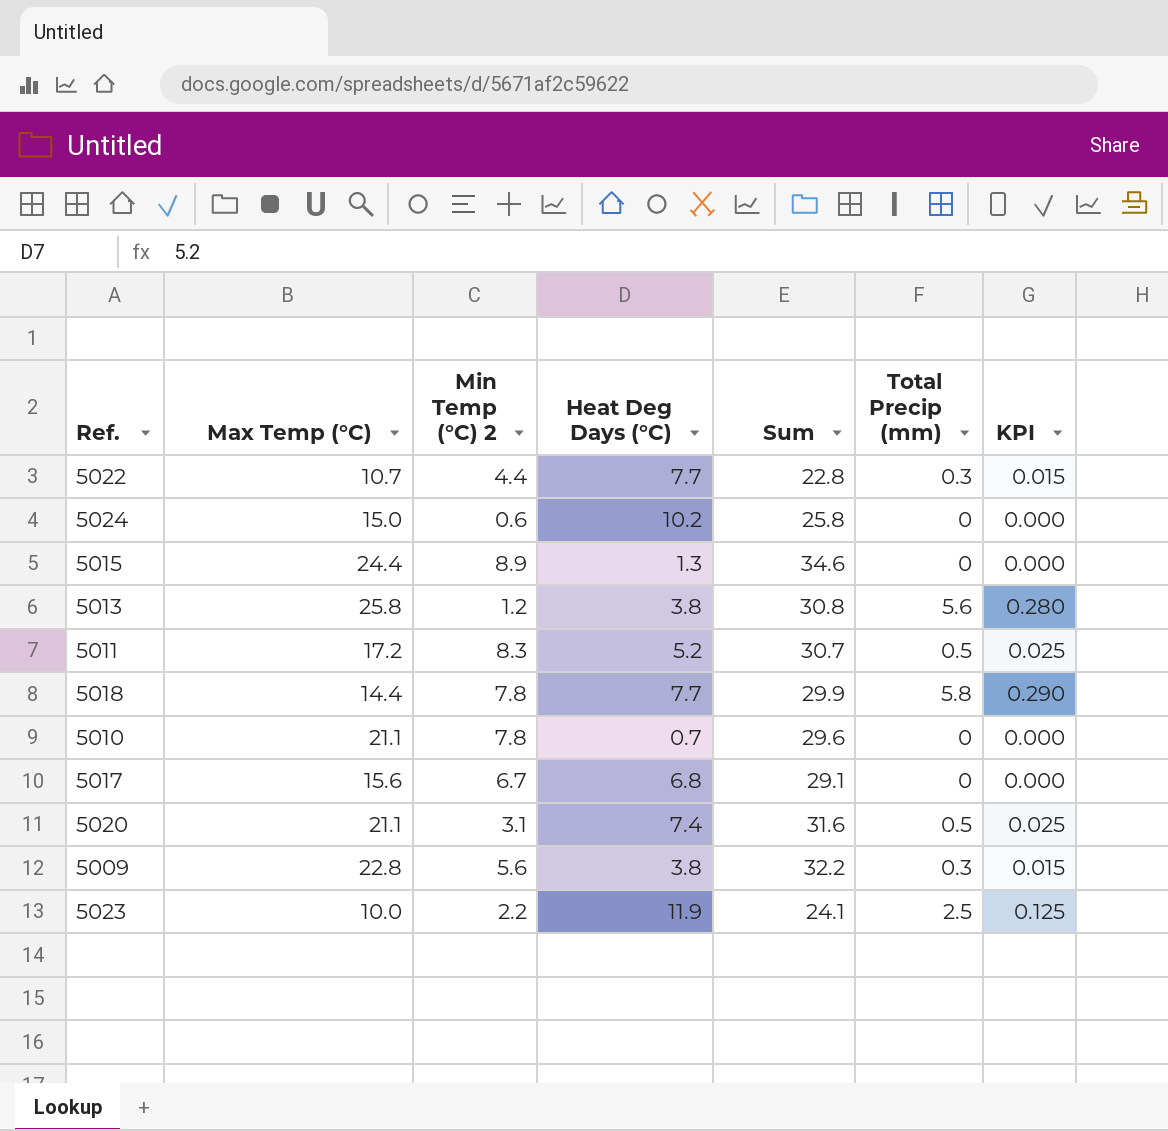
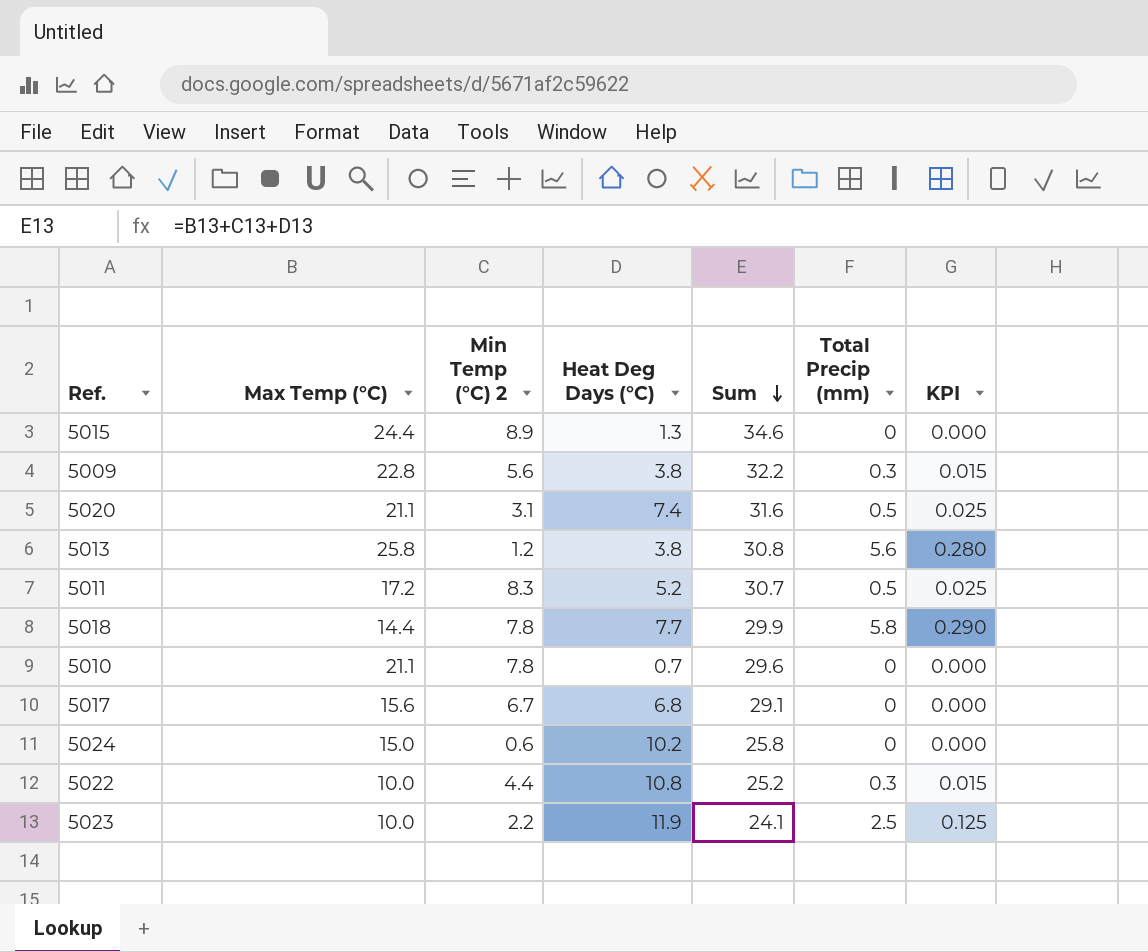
row order: none -> Sum descending
5022 | Max Temp (°C): 10.7 -> 10.0
5022 | Heat Deg Days (°C): 7.7 -> 10.8
5022 | Sum: 22.8 -> 25.2

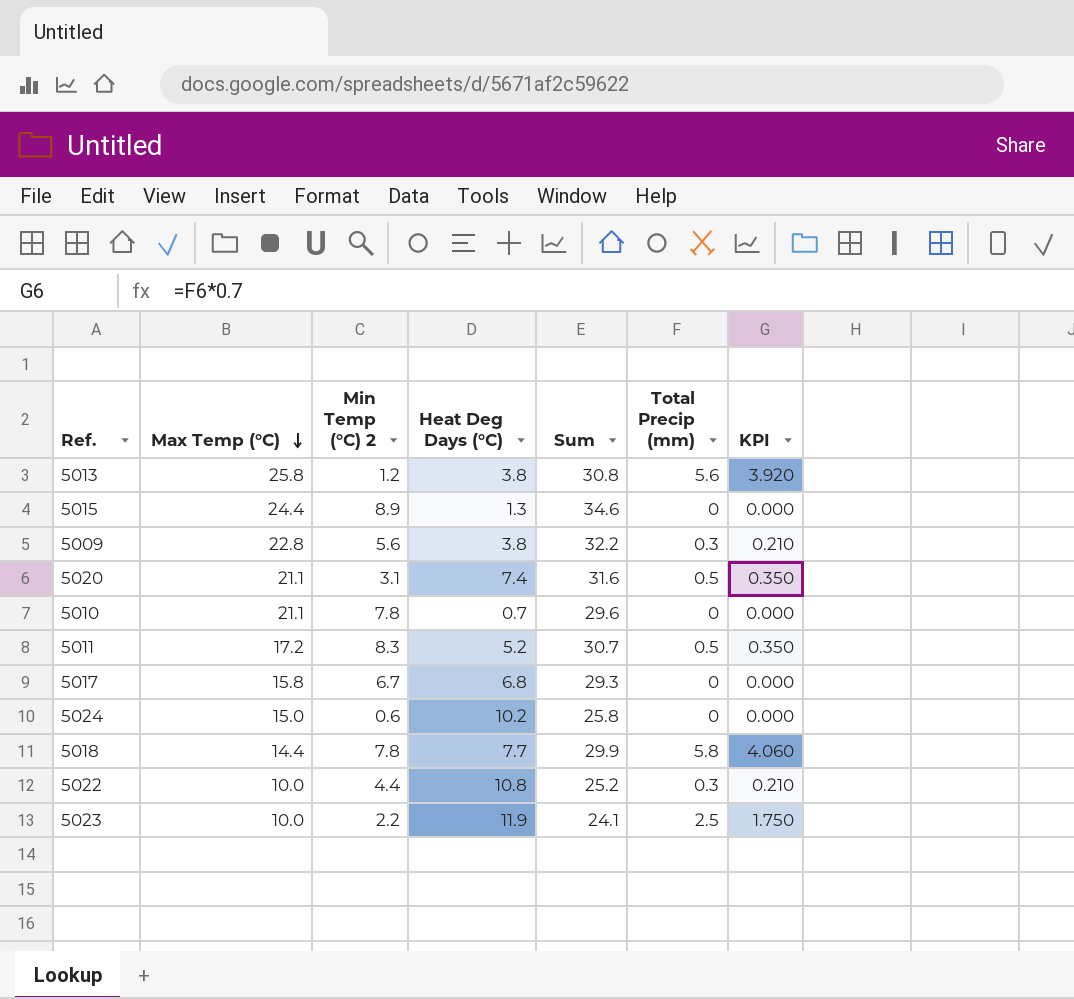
row order: Sum descending -> Max Temp (°C) descending
column KPI | formula: [Total Precip (mm)] * 0.05 -> [Total Precip (mm)] * 0.7
5017 | Max Temp (°C): 15.6 -> 15.8
5017 | Sum: 29.1 -> 29.3

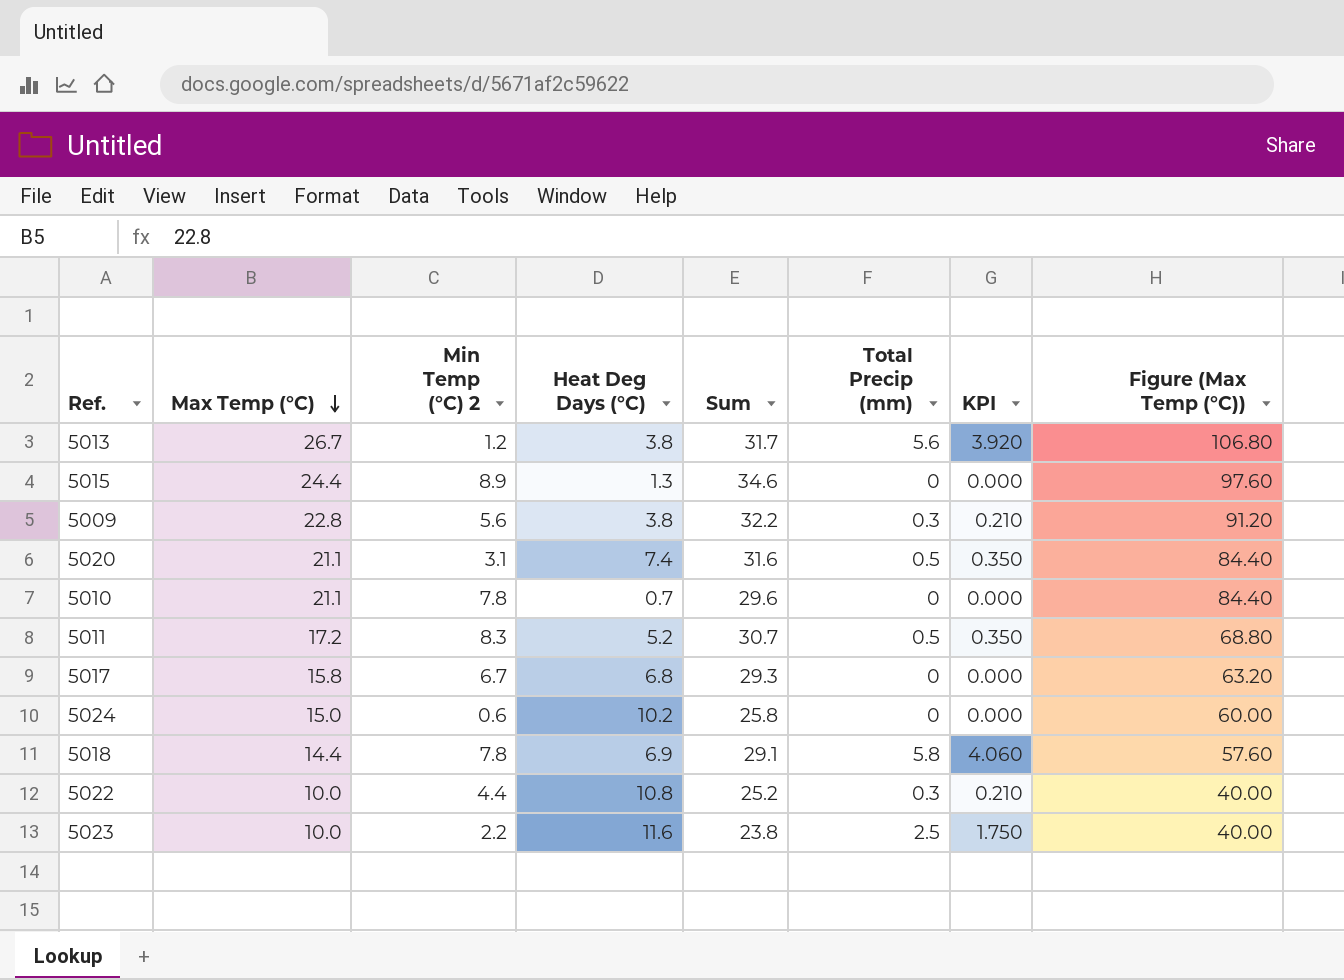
column Figure (Max Temp (°C)) | formula: none -> [Max Temp (°C)] * 4
5013 | Max Temp (°C): 25.8 -> 26.7
5013 | Sum: 30.8 -> 31.7
5018 | Heat Deg Days (°C): 7.7 -> 6.9
5018 | Sum: 29.9 -> 29.1
5023 | Heat Deg Days (°C): 11.9 -> 11.6
5023 | Sum: 24.1 -> 23.8

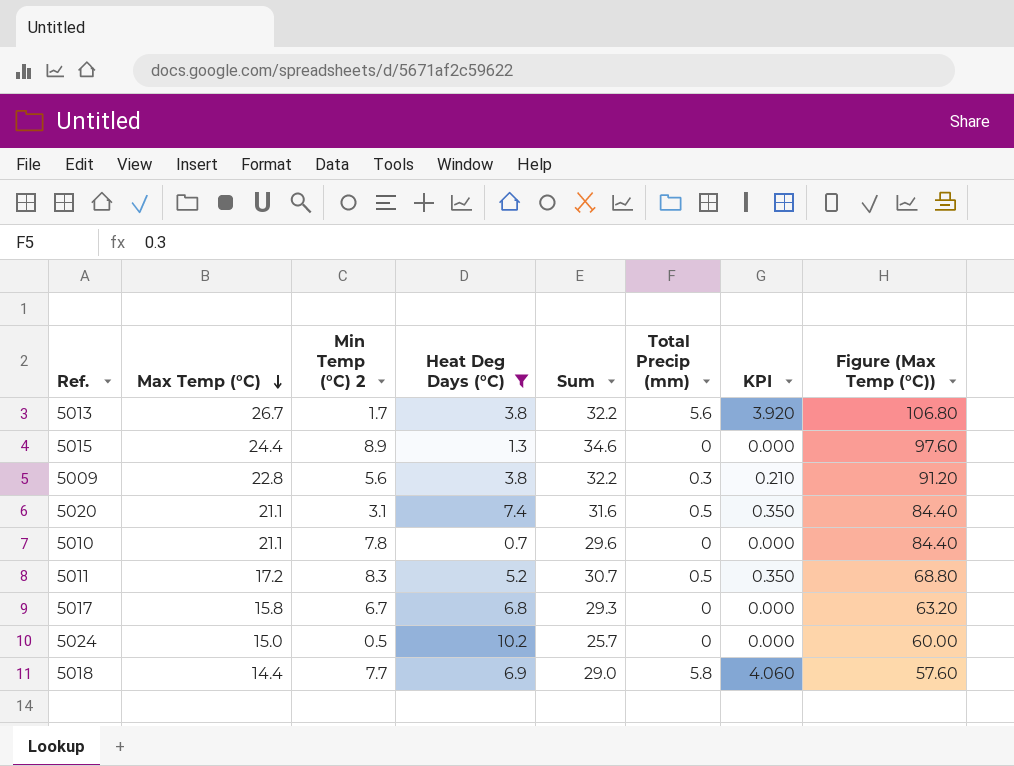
filter: none -> Heat Deg Days (°C) <= 10.2
5013 | Min Temp (°C) 2: 1.2 -> 1.7
5013 | Sum: 31.7 -> 32.2
5024 | Min Temp (°C) 2: 0.6 -> 0.5
5024 | Sum: 25.8 -> 25.7
5018 | Min Temp (°C) 2: 7.8 -> 7.7
5018 | Sum: 29.1 -> 29.0

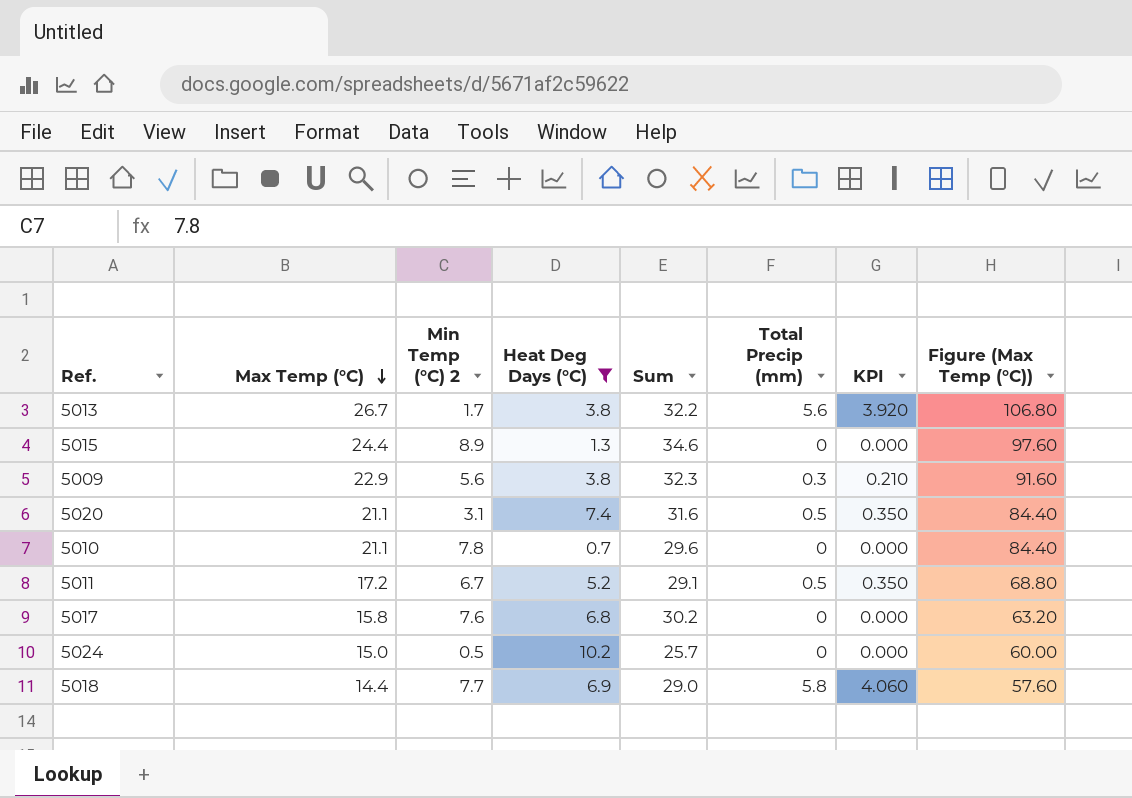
5009 | Max Temp (°C): 22.8 -> 22.9
5009 | Sum: 32.2 -> 32.3
5009 | Figure (Max Temp (°C)): 91.20 -> 91.60
5011 | Min Temp (°C) 2: 8.3 -> 6.7
5011 | Sum: 30.7 -> 29.1
5017 | Min Temp (°C) 2: 6.7 -> 7.6
5017 | Sum: 29.3 -> 30.2

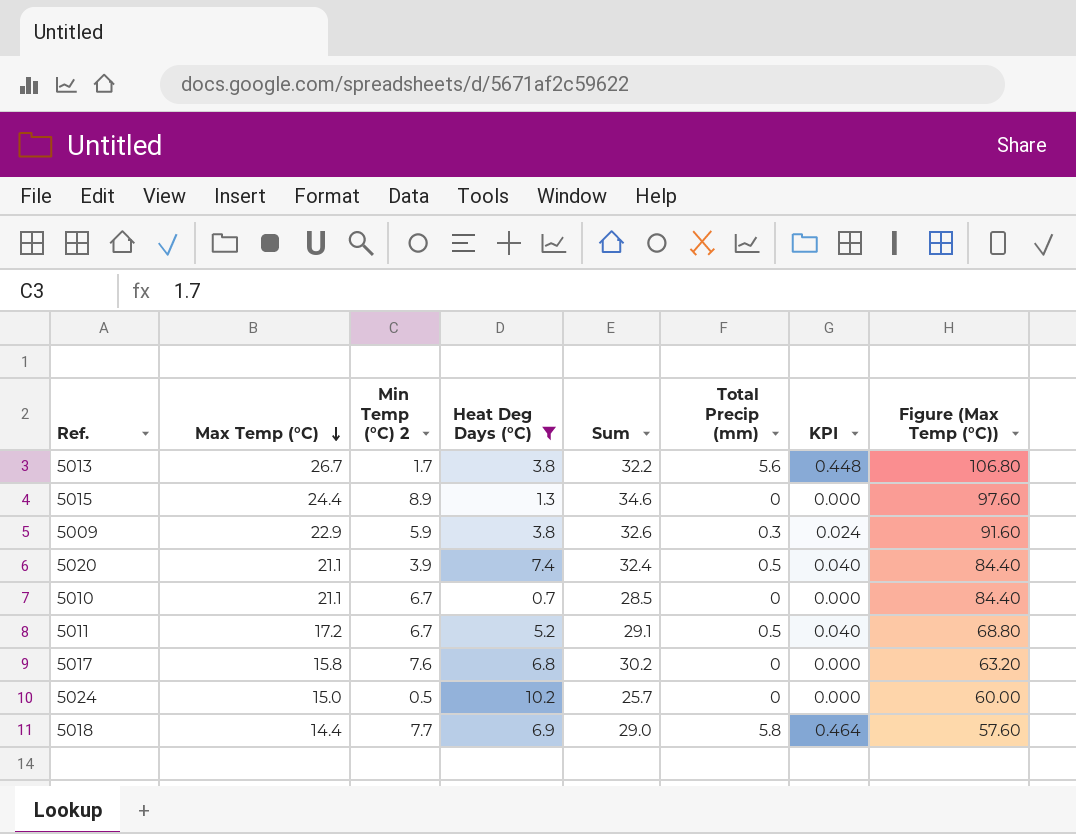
column KPI | formula: [Total Precip (mm)] * 0.7 -> [Total Precip (mm)] * 0.08
5009 | Min Temp (°C) 2: 5.6 -> 5.9
5009 | Sum: 32.3 -> 32.6
5020 | Min Temp (°C) 2: 3.1 -> 3.9
5020 | Sum: 31.6 -> 32.4
5010 | Min Temp (°C) 2: 7.8 -> 6.7
5010 | Sum: 29.6 -> 28.5

